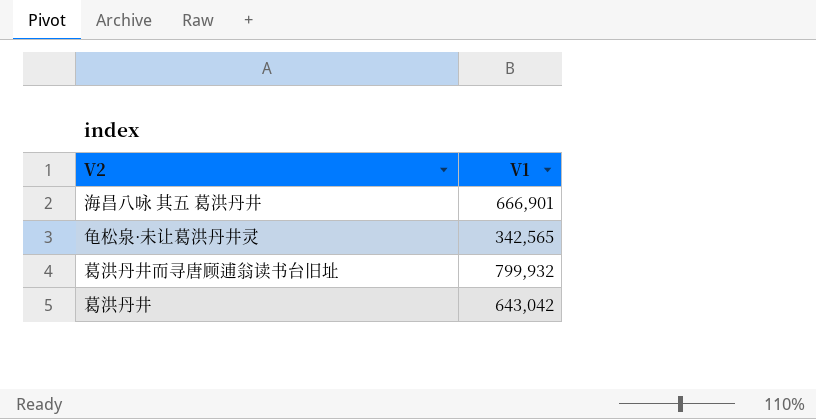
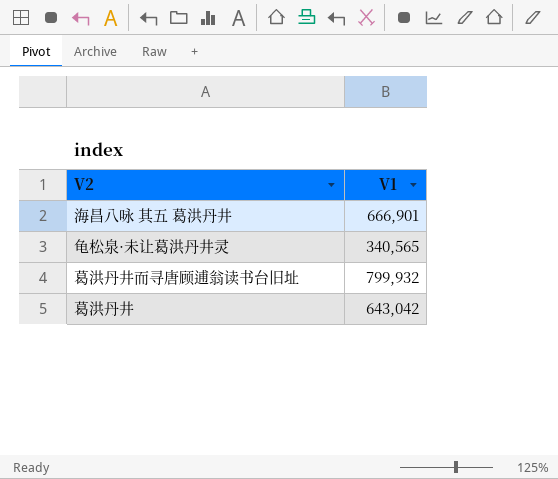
龟松泉·未让葛洪丹井灵 | V1: 342,565 -> 340,565

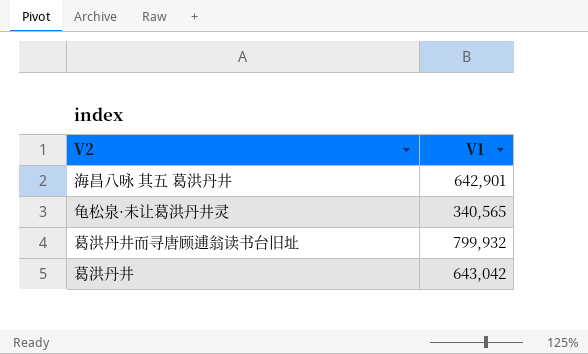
海昌八咏 其五 葛洪丹井 | V1: 666,901 -> 642,901

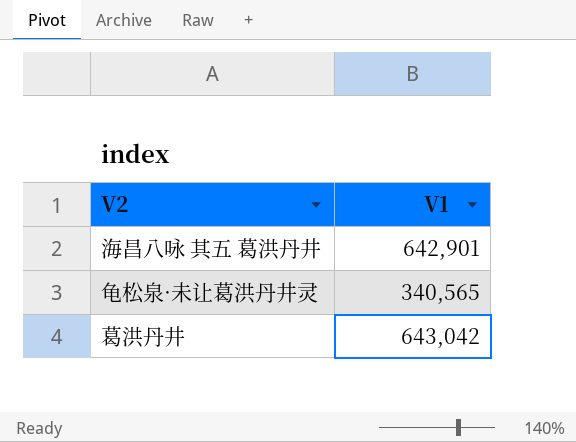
row 葛洪丹井而寻唐顾逋翁读书台旧址: 799,932 -> none

